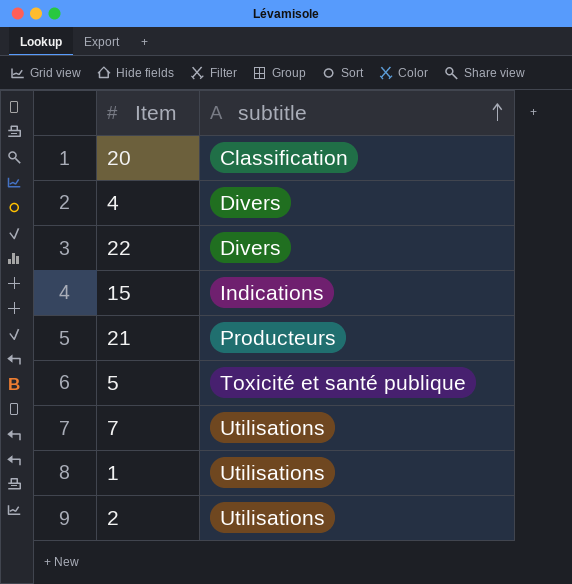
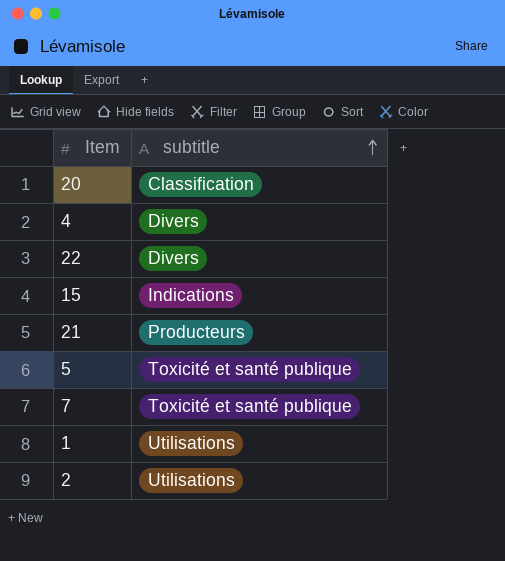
7 | subtitle: Utilisations -> Toxicité et santé publique

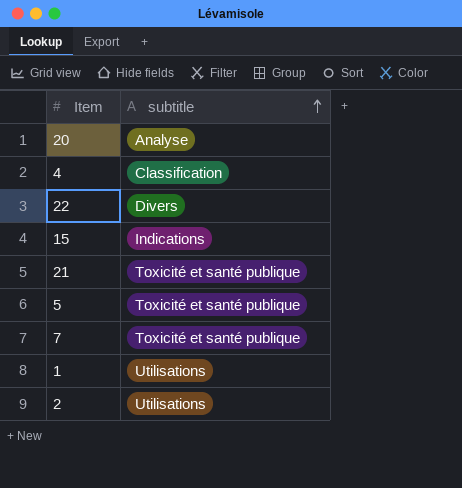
20 | subtitle: Classification -> Analyse
4 | subtitle: Divers -> Classification
21 | subtitle: Producteurs -> Toxicité et santé publique

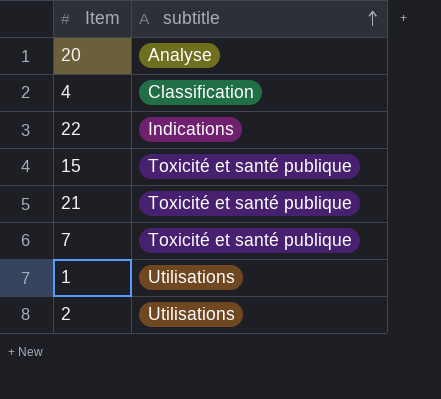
row 5: Toxicité et santé publique -> none
22 | subtitle: Divers -> Indications
15 | subtitle: Indications -> Toxicité et santé publique

